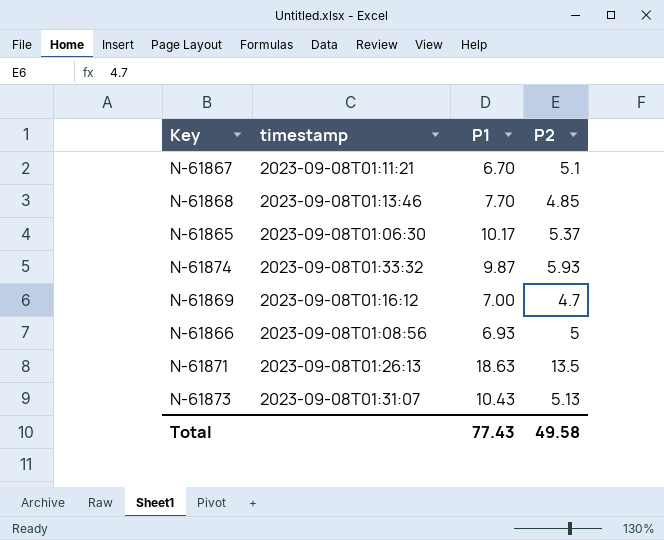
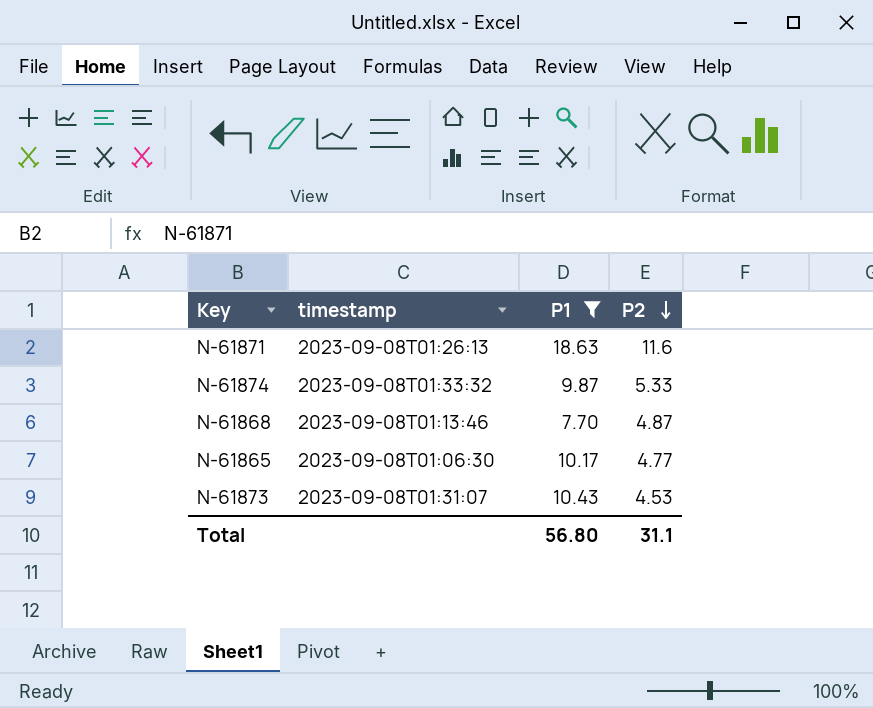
filter: none -> P1 >= 7.70
row order: none -> P2 descending
N-61871 | P2: 13.5 -> 11.6
N-61874 | P2: 5.93 -> 5.33
N-61868 | P2: 4.85 -> 4.87
N-61865 | P2: 5.37 -> 4.77
N-61873 | P2: 5.13 -> 4.53
Total | P1: 77.43 -> 56.80
Total | P2: 49.58 -> 31.1

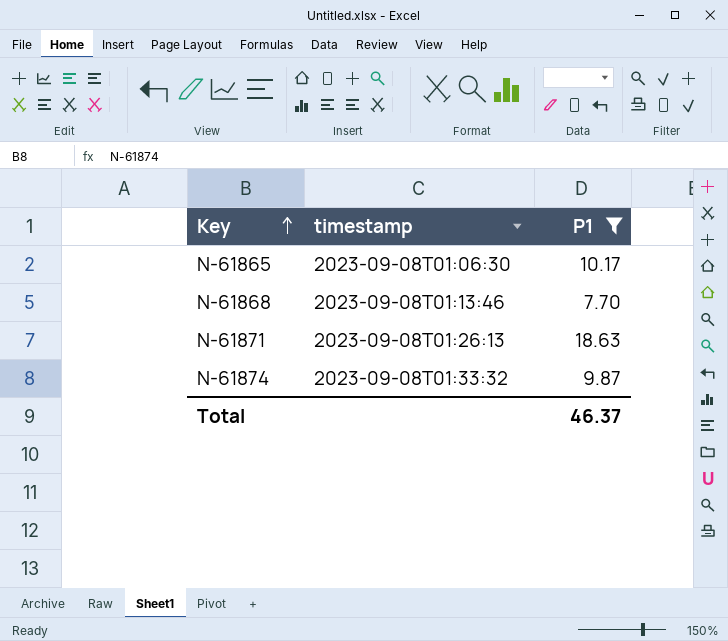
row order: P2 descending -> Key ascending
column P2 | position: 4 -> none
row N-61873: 2023-09-08T01:31:07 | 10.43 | 4.53 -> none
Total | P1: 56.80 -> 46.37

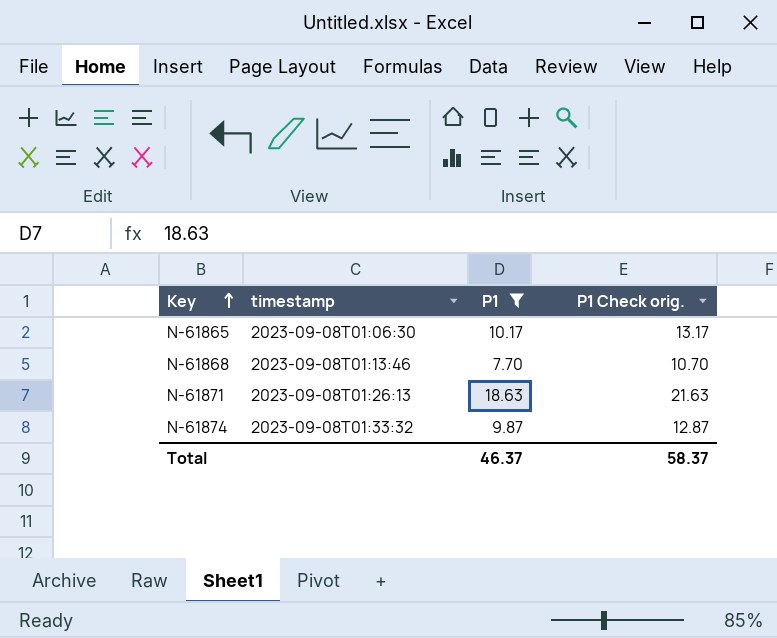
column P1 Check orig. | formula: none -> [P1] + 3

